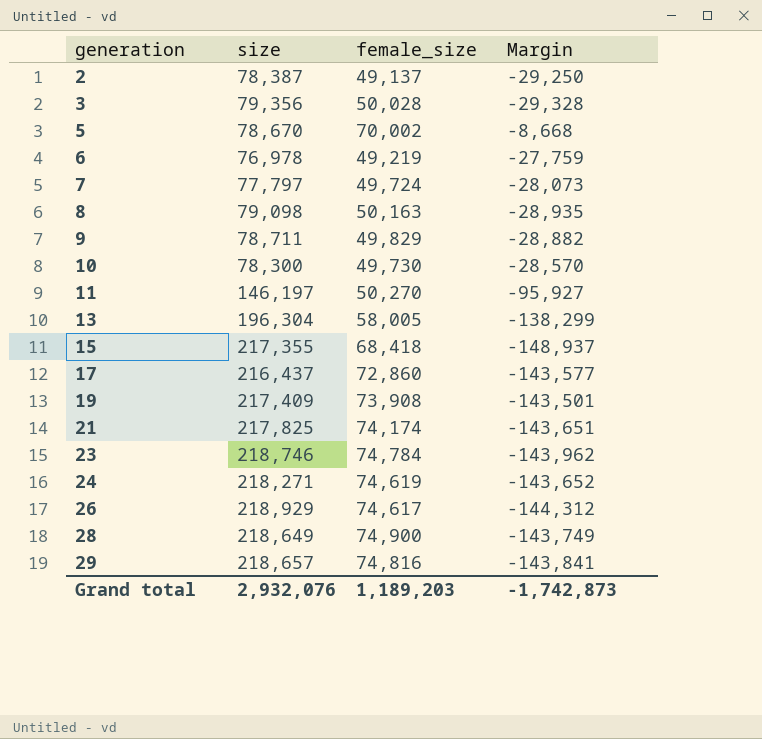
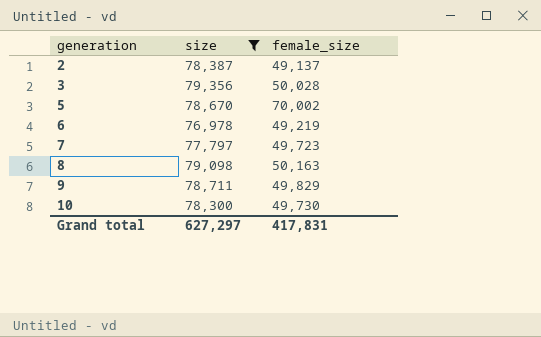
filter: none -> size <= 79,356
column Margin | formula: [female_size] - [size] -> none
7 | female_size: 49,724 -> 49,723
Grand total | size: 2,932,076 -> 627,297
Grand total | female_size: 1,189,203 -> 417,831

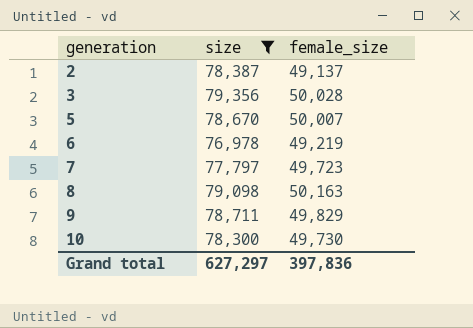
5 | female_size: 70,002 -> 50,007
Grand total | female_size: 417,831 -> 397,836

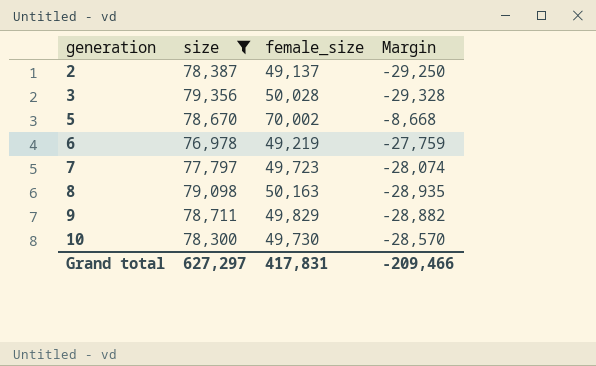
column Margin | formula: none -> [female_size] - [size]
5 | female_size: 50,007 -> 70,002
Grand total | female_size: 397,836 -> 417,831

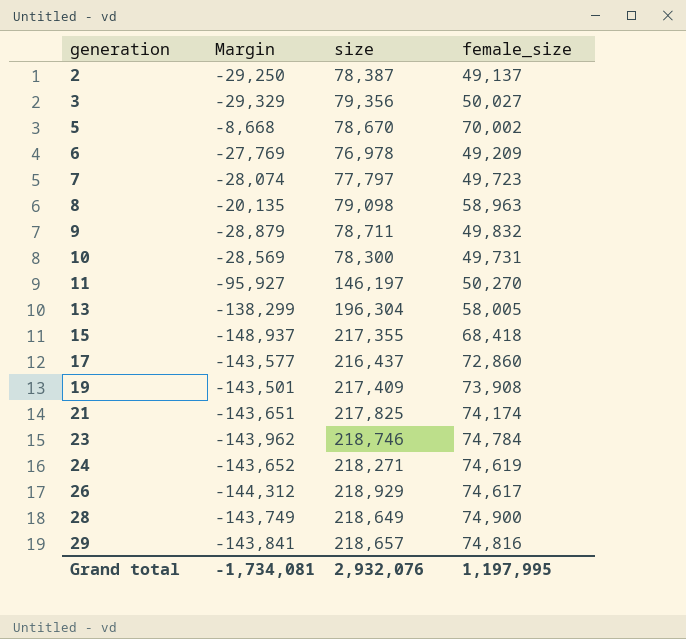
filter: size <= 79,356 -> none
column Margin | position: 4 -> 2
3 | Margin: -29,328 -> -29,329
3 | female_size: 50,028 -> 50,027
6 | Margin: -27,759 -> -27,769
6 | female_size: 49,219 -> 49,209
8 | Margin: -28,935 -> -20,135
8 | female_size: 50,163 -> 58,963
9 | Margin: -28,882 -> -28,879
9 | female_size: 49,829 -> 49,832
10 | Margin: -28,570 -> -28,569
10 | female_size: 49,730 -> 49,731
Grand total | Margin: -209,466 -> -1,734,081
Grand total | size: 627,297 -> 2,932,076
Grand total | female_size: 417,831 -> 1,197,995

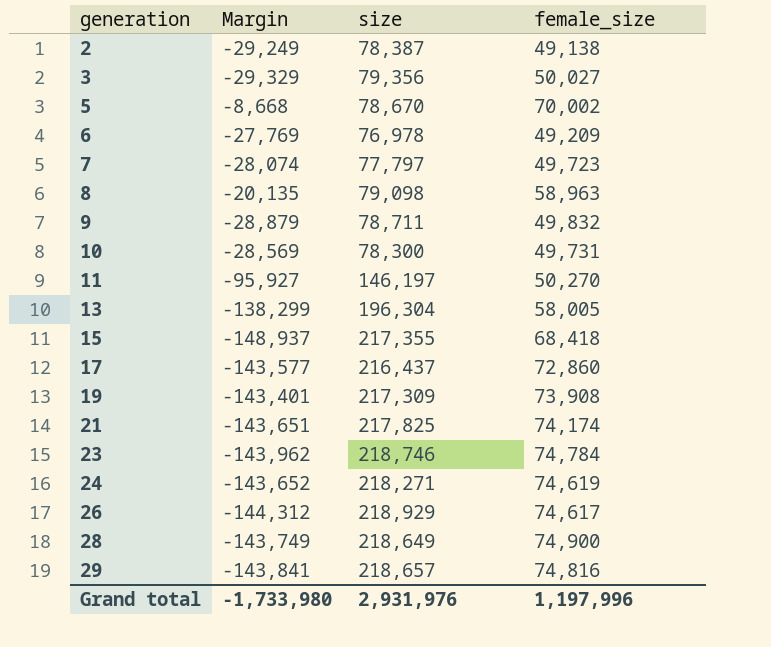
2 | Margin: -29,250 -> -29,249
2 | female_size: 49,137 -> 49,138
19 | Margin: -143,501 -> -143,401
19 | size: 217,409 -> 217,309
Grand total | Margin: -1,734,081 -> -1,733,980
Grand total | size: 2,932,076 -> 2,931,976
Grand total | female_size: 1,197,995 -> 1,197,996

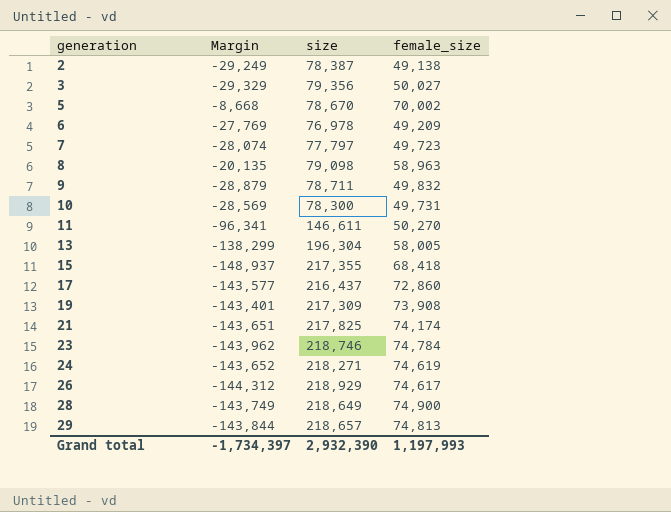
11 | Margin: -95,927 -> -96,341
11 | size: 146,197 -> 146,611
29 | Margin: -143,841 -> -143,844
29 | female_size: 74,816 -> 74,813
Grand total | Margin: -1,733,980 -> -1,734,397
Grand total | size: 2,931,976 -> 2,932,390
Grand total | female_size: 1,197,996 -> 1,197,993

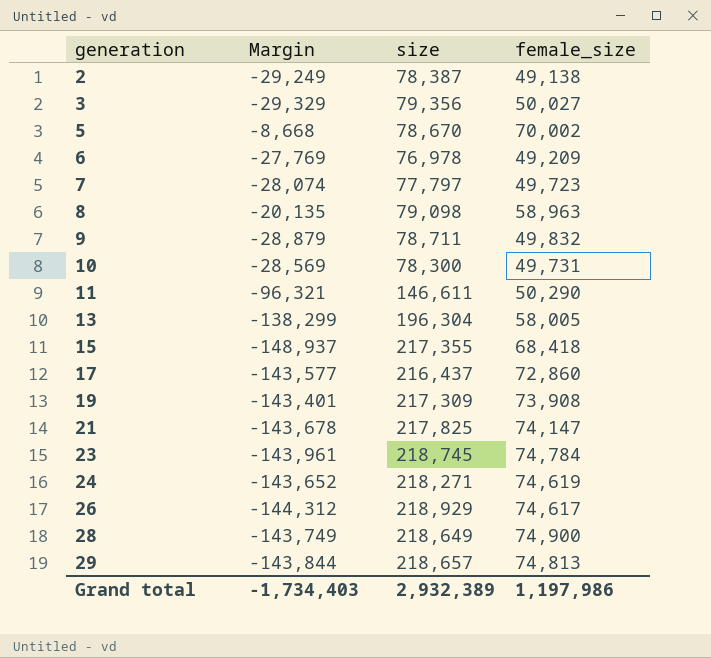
11 | Margin: -96,341 -> -96,321
11 | female_size: 50,270 -> 50,290
21 | Margin: -143,651 -> -143,678
21 | female_size: 74,174 -> 74,147
23 | Margin: -143,962 -> -143,961
23 | size: 218,746 -> 218,745
Grand total | Margin: -1,734,397 -> -1,734,403
Grand total | size: 2,932,390 -> 2,932,389
Grand total | female_size: 1,197,993 -> 1,197,986

